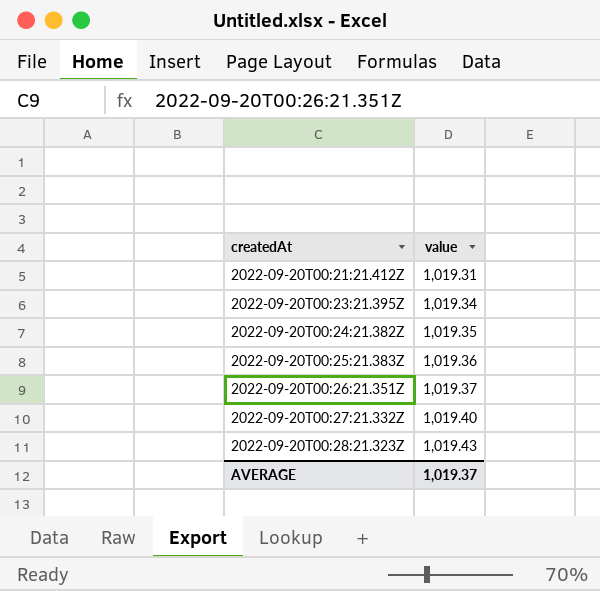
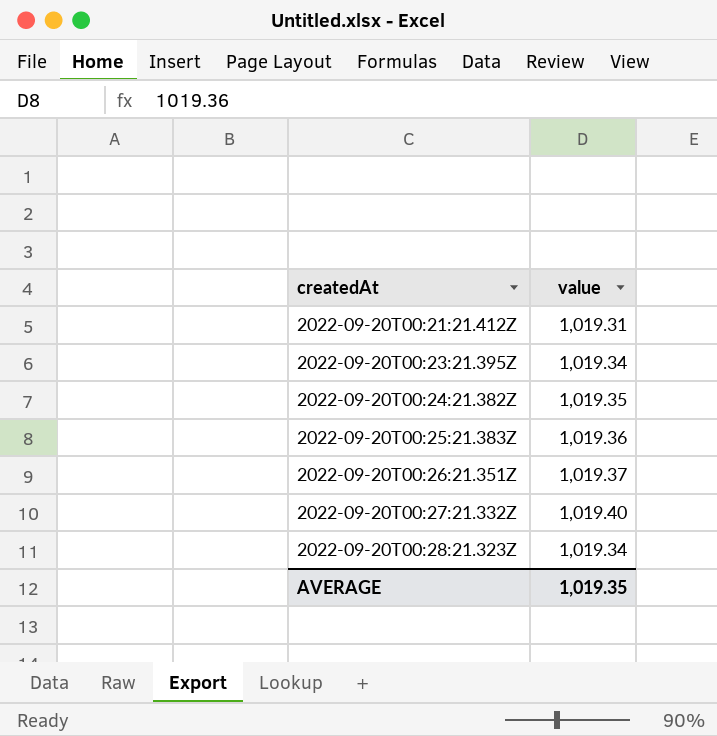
2022-09-20T00:28:21.323Z | value: 1,019.43 -> 1,019.34
AVERAGE | value: 1,019.37 -> 1,019.35

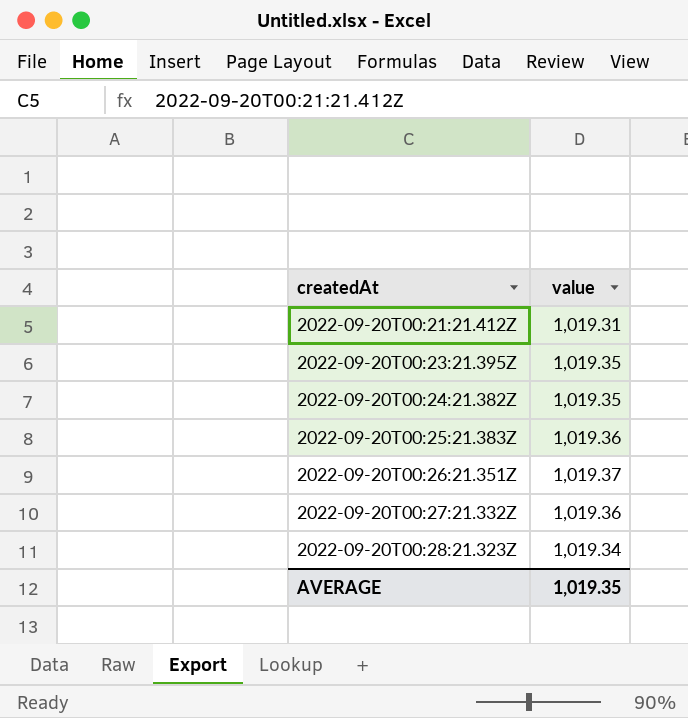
2022-09-20T00:23:21.395Z | value: 1,019.34 -> 1,019.35
2022-09-20T00:27:21.332Z | value: 1,019.40 -> 1,019.36

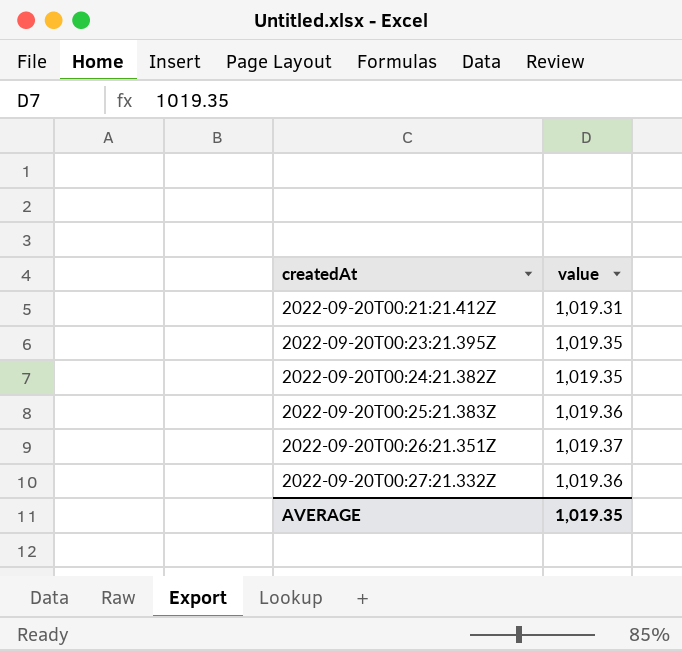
row 2022-09-20T00:28:21.323Z: 1,019.34 -> none

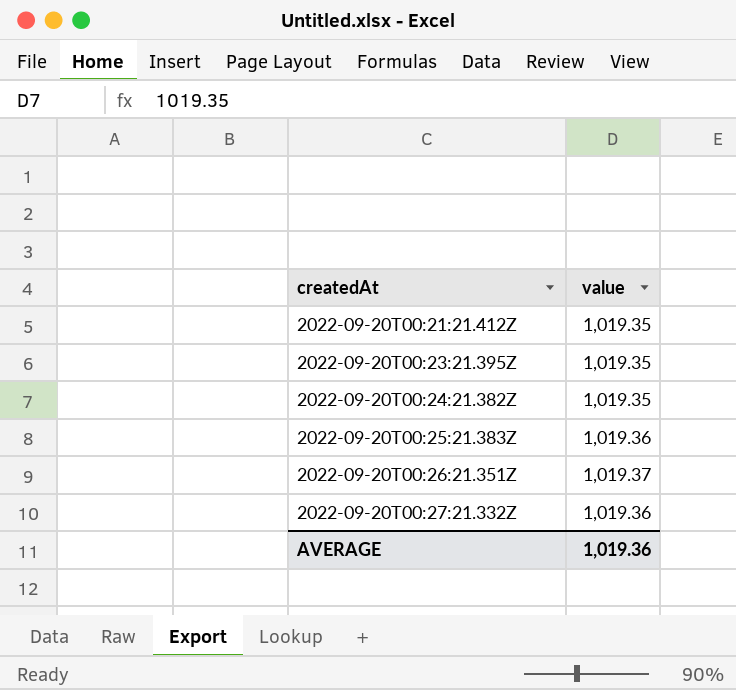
2022-09-20T00:21:21.412Z | value: 1,019.31 -> 1,019.35
AVERAGE | value: 1,019.35 -> 1,019.36

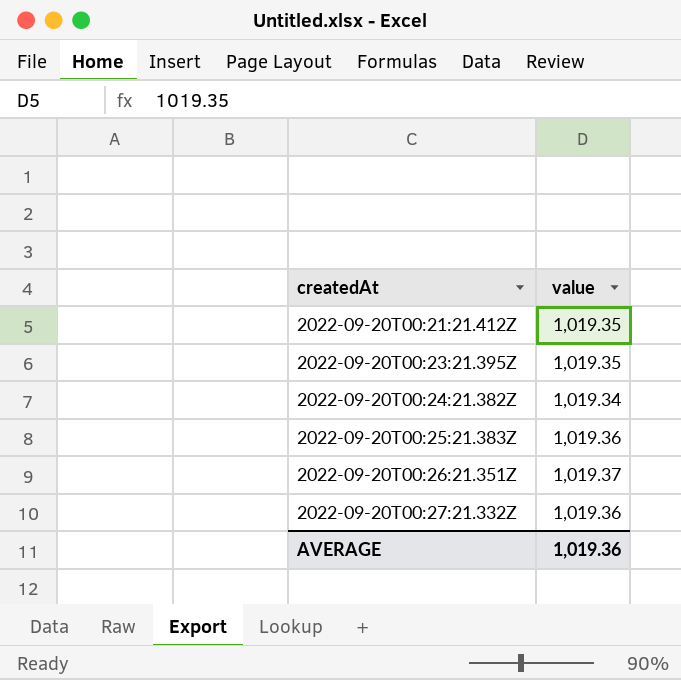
2022-09-20T00:24:21.382Z | value: 1,019.35 -> 1,019.34

